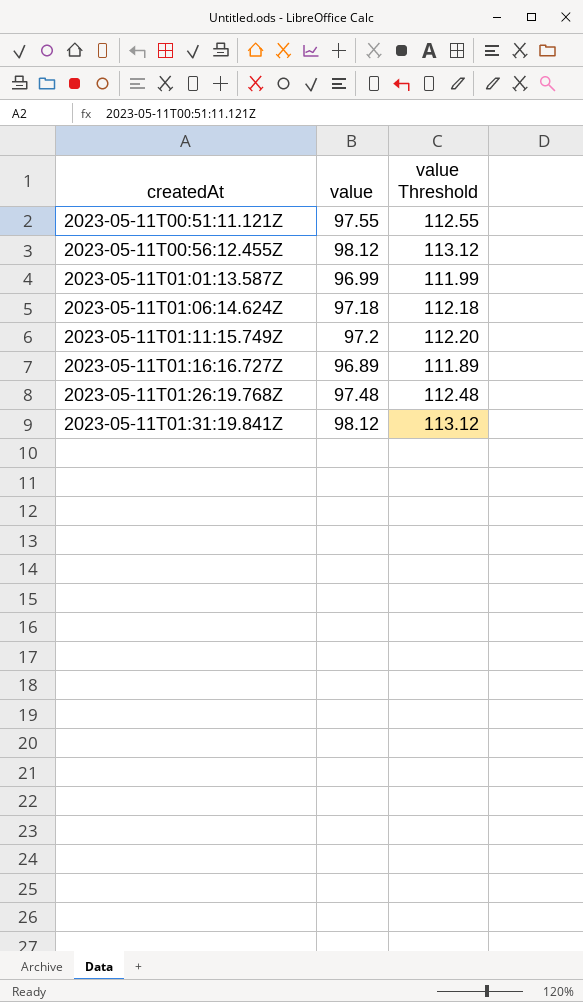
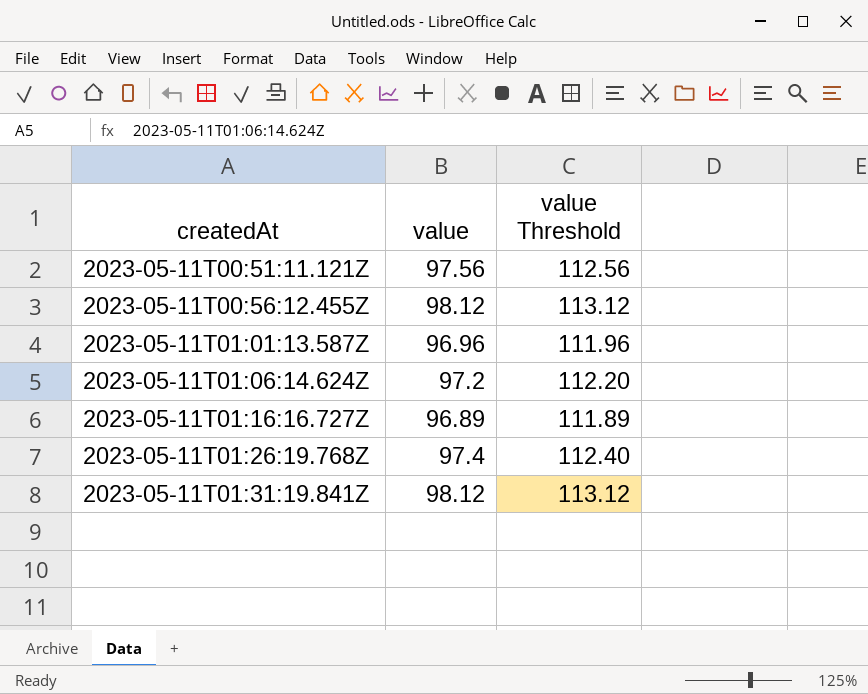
row 2023-05-11T01:11:15.749Z: 97.2 | 112.20 -> none
2023-05-11T00:51:11.121Z | value: 97.55 -> 97.56
2023-05-11T00:51:11.121Z | value Threshold: 112.55 -> 112.56
2023-05-11T01:01:13.587Z | value: 96.99 -> 96.96
2023-05-11T01:01:13.587Z | value Threshold: 111.99 -> 111.96
2023-05-11T01:06:14.624Z | value: 97.18 -> 97.2
2023-05-11T01:06:14.624Z | value Threshold: 112.18 -> 112.20
2023-05-11T01:26:19.768Z | value: 97.48 -> 97.4
2023-05-11T01:26:19.768Z | value Threshold: 112.48 -> 112.40

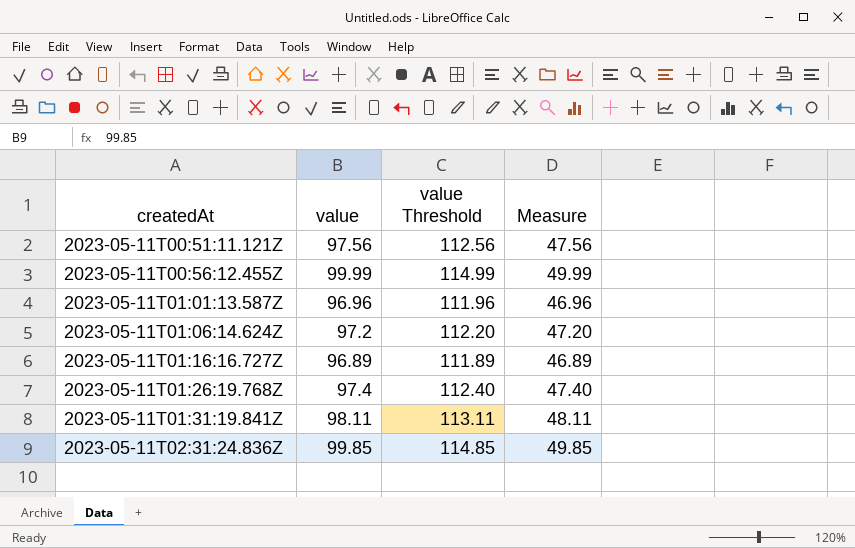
column Measure | formula: none -> [value] - 50
2023-05-11T00:56:12.455Z | value: 98.12 -> 99.99
2023-05-11T00:56:12.455Z | value Threshold: 113.12 -> 114.99
2023-05-11T01:31:19.841Z | value: 98.12 -> 98.11
2023-05-11T01:31:19.841Z | value Threshold: 113.12 -> 113.11
row 2023-05-11T02:31:24.836Z: none -> 99.85 | 114.85 | 49.85

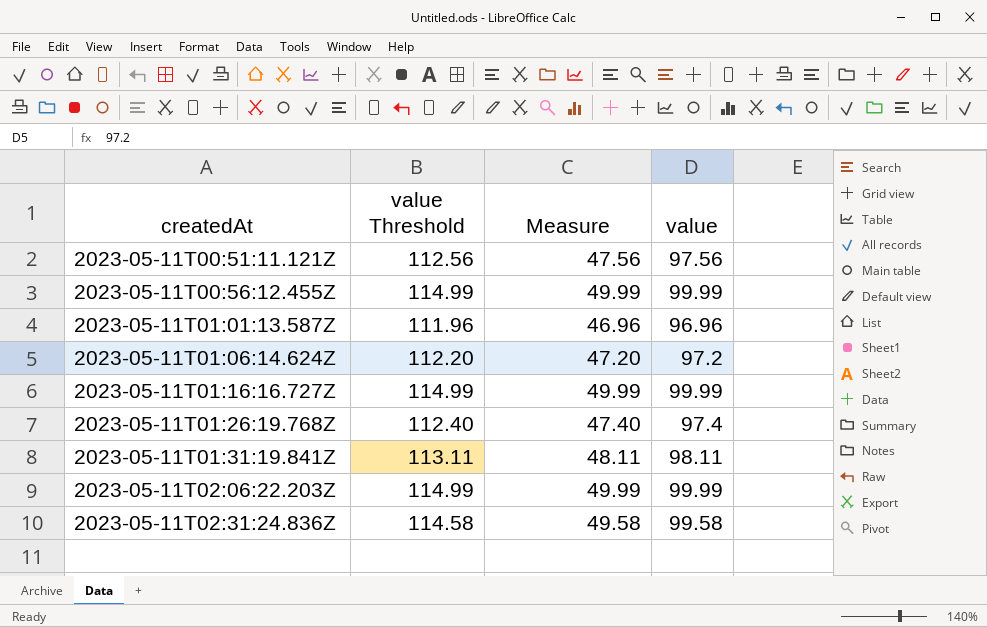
column value | position: 2 -> 4
2023-05-11T01:16:16.727Z | value Threshold: 111.89 -> 114.99
2023-05-11T01:16:16.727Z | Measure: 46.89 -> 49.99
2023-05-11T01:16:16.727Z | value: 96.89 -> 99.99
row 2023-05-11T02:06:22.203Z: none -> 114.99 | 49.99 | 99.99
2023-05-11T02:31:24.836Z | value Threshold: 114.85 -> 114.58
2023-05-11T02:31:24.836Z | Measure: 49.85 -> 49.58
2023-05-11T02:31:24.836Z | value: 99.85 -> 99.58

